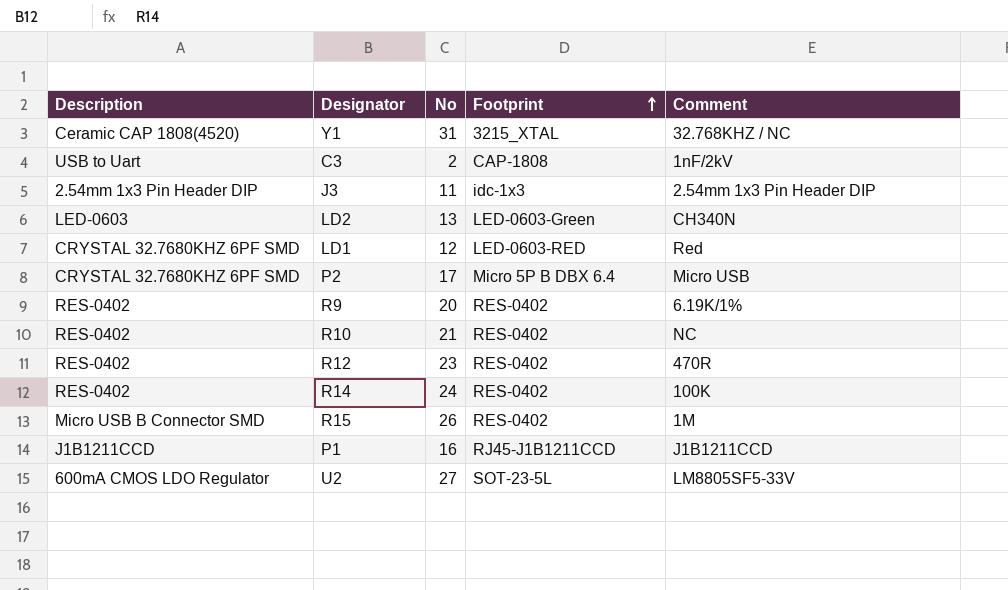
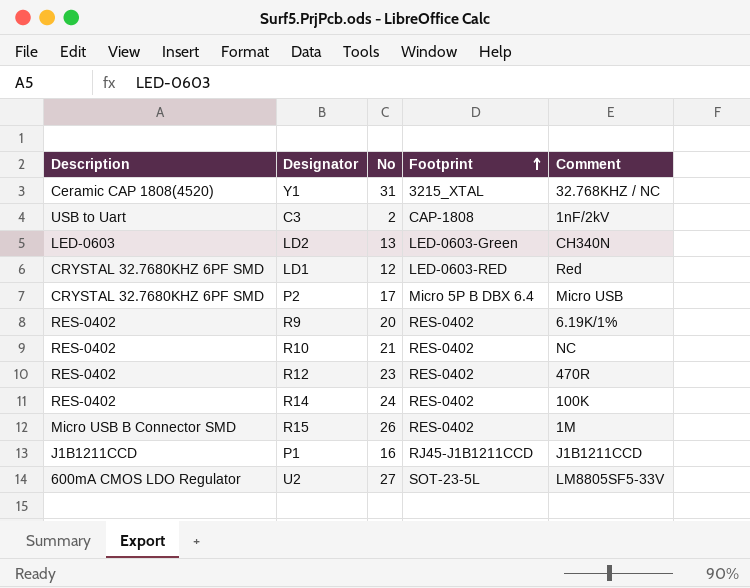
row J3: 2.54mm 1x3 Pin Header DIP | 11 | idc-1x3 | 2.54mm 1x3 Pin Header DIP -> none

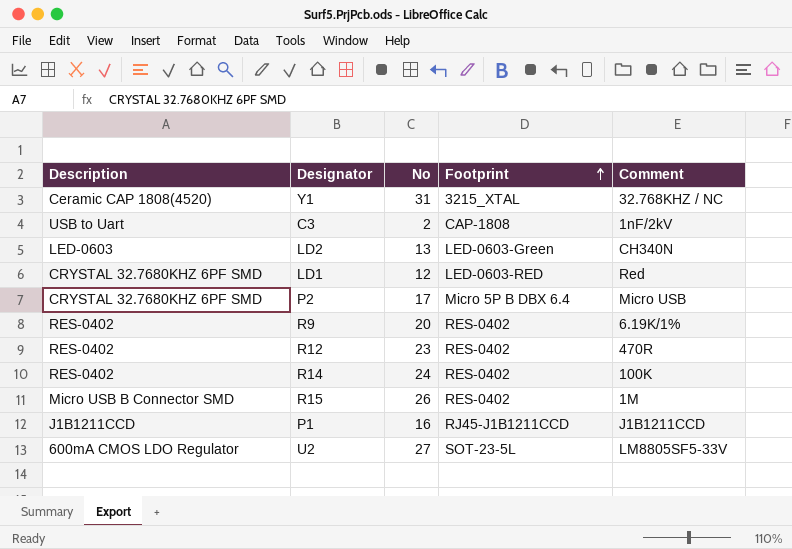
row R10: RES-0402 | 21 | RES-0402 | NC -> none

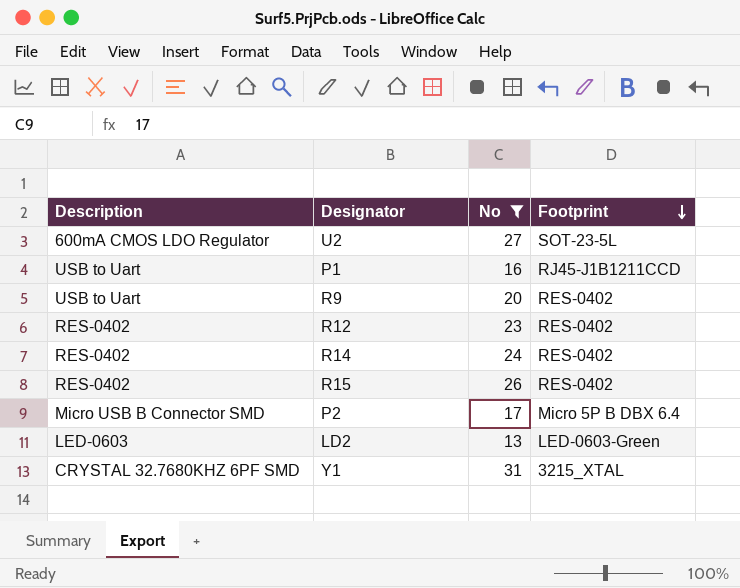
filter: none -> No >= 13
row order: Footprint ascending -> Footprint descending
column Comment | position: 5 -> none
P1 | Description: J1B1211CCD -> USB to Uart
R9 | Description: RES-0402 -> USB to Uart
R15 | Description: Micro USB B Connector SMD -> RES-0402
P2 | Description: CRYSTAL 32.7680KHZ 6PF SMD -> Micro USB B Connector SMD
Y1 | Description: Ceramic CAP 1808(4520) -> CRYSTAL 32.7680KHZ 6PF SMD

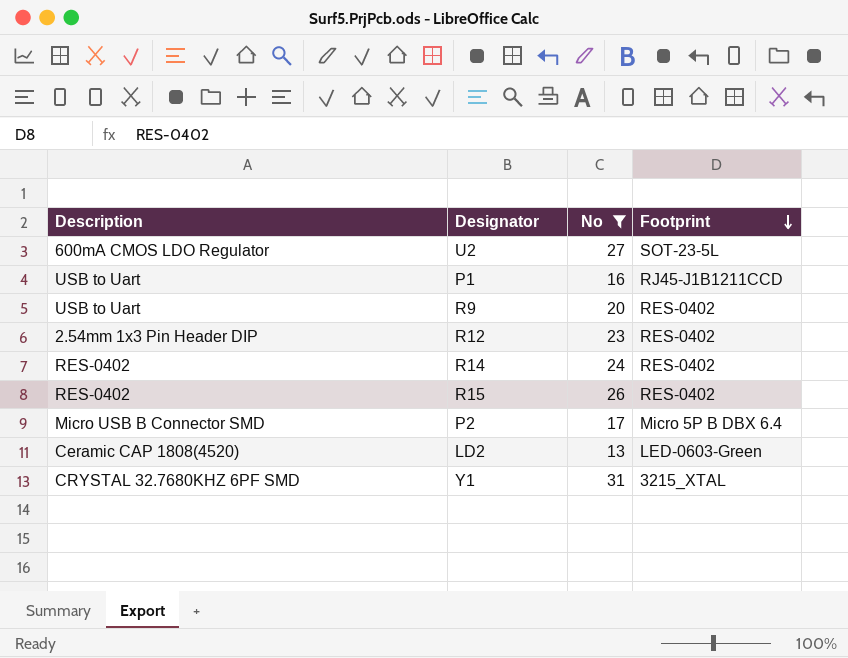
R12 | Description: RES-0402 -> 2.54mm 1x3 Pin Header DIP
LD2 | Description: LED-0603 -> Ceramic CAP 1808(4520)

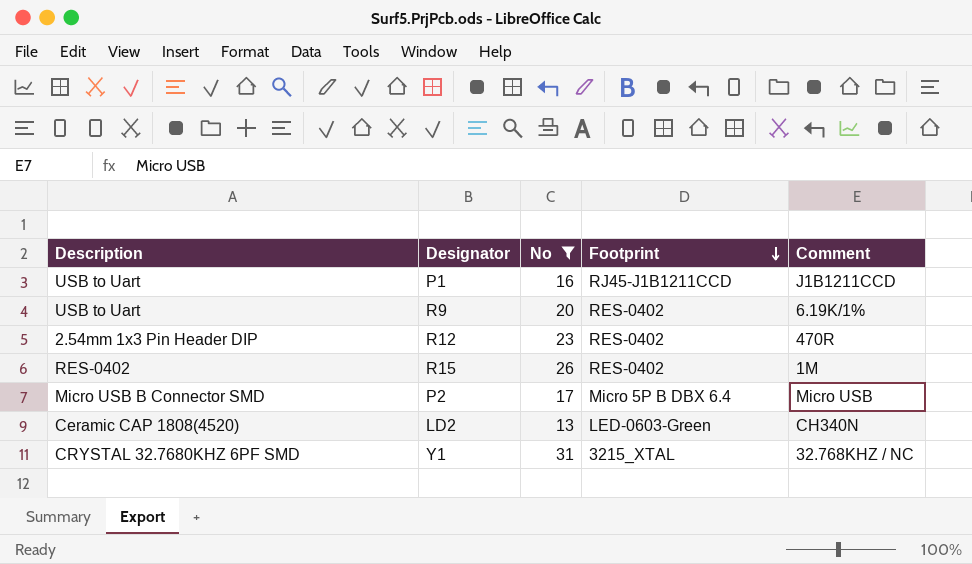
column Comment | position: none -> 5
row U2: 600mA CMOS LDO Regulator | 27 | SOT-23-5L -> none
row R14: RES-0402 | 24 | RES-0402 -> none

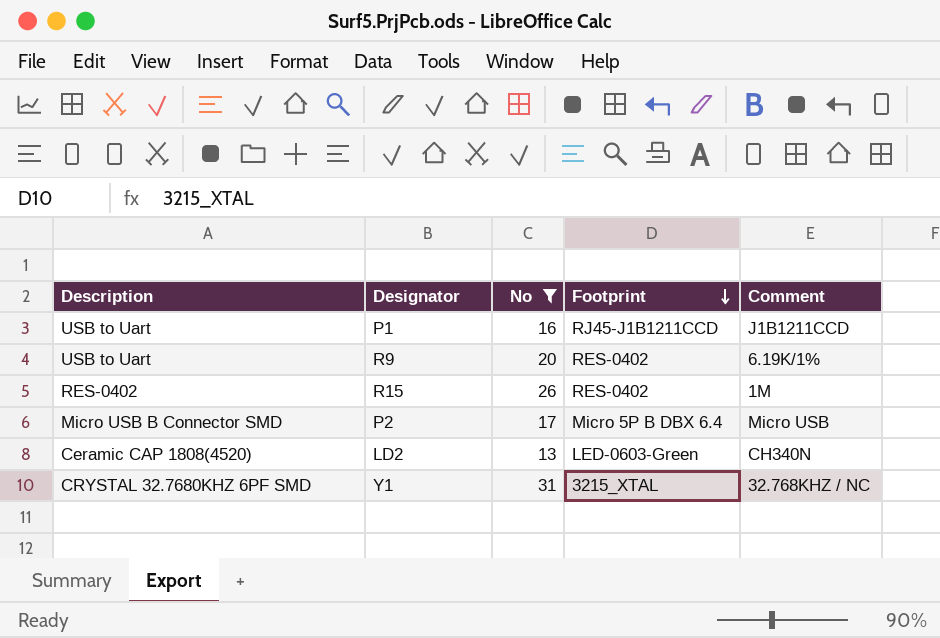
row R12: 2.54mm 1x3 Pin Header DIP | 23 | RES-0402 | 470R -> none

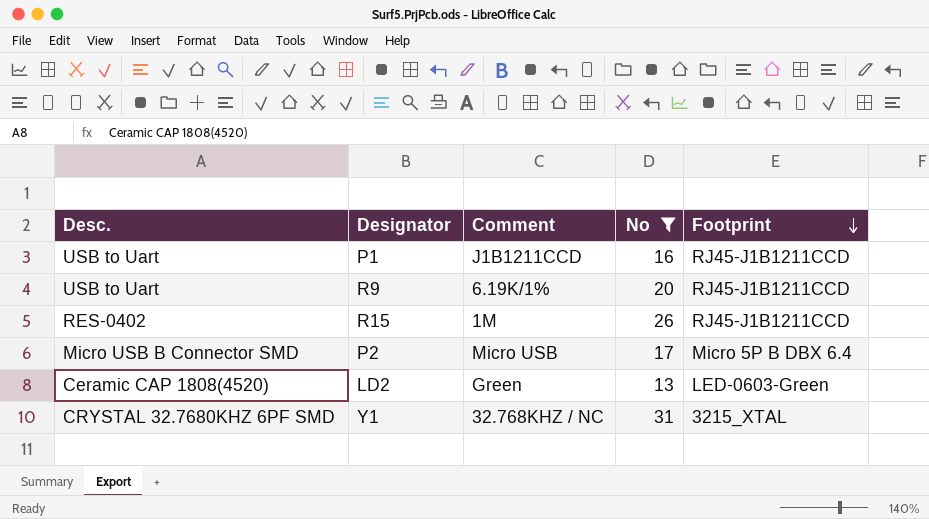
column name: Description -> Desc.
column Comment | position: 5 -> 3
R9 | Footprint: RES-0402 -> RJ45-J1B1211CCD
R15 | Footprint: RES-0402 -> RJ45-J1B1211CCD
LD2 | Comment: CH340N -> Green

